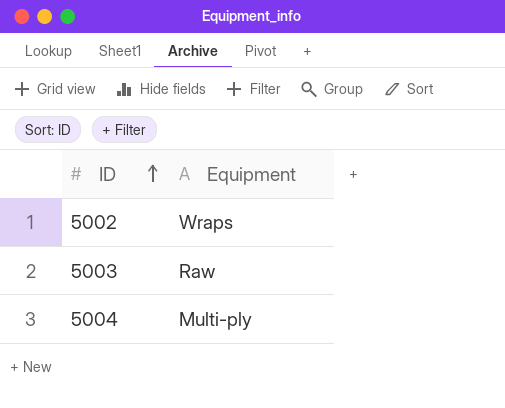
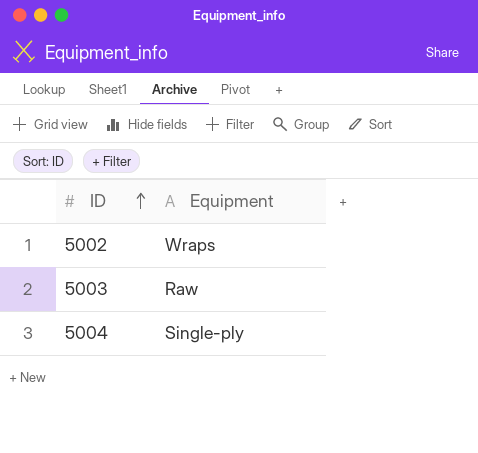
5004 | Equipment: Multi-ply -> Single-ply

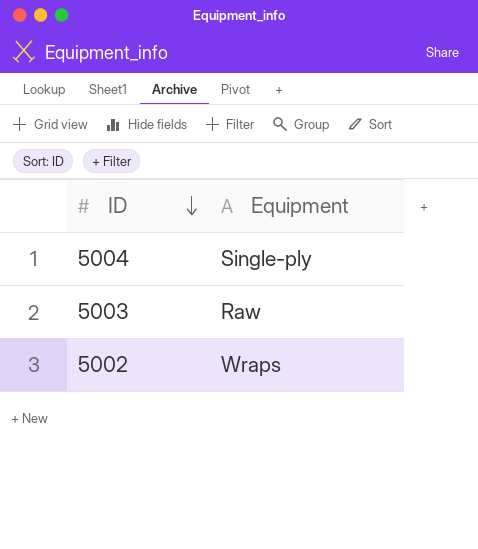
row order: ID ascending -> ID descending

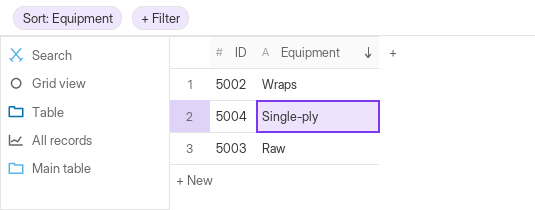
row order: ID descending -> Equipment descending

